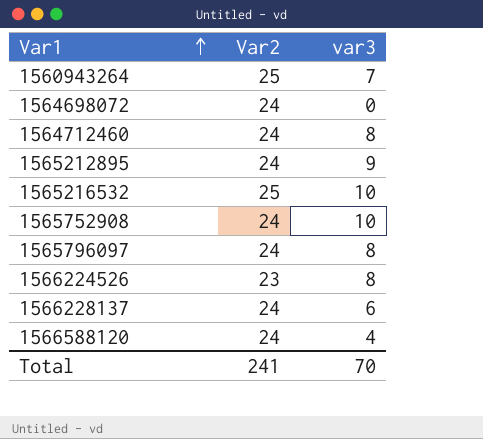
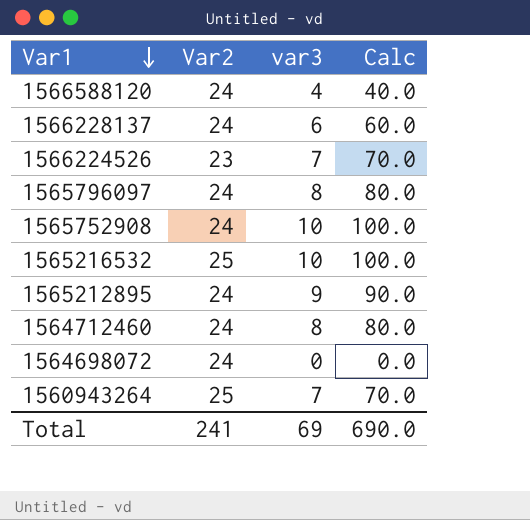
row order: Var1 ascending -> Var1 descending
column Calc | formula: none -> [var3] * 10
1566224526 | var3: 8 -> 7
Total | var3: 70 -> 69

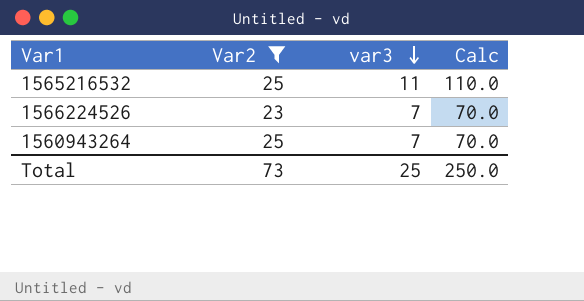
filter: none -> Var2 != 24
row order: Var1 descending -> var3 descending
1565216532 | var3: 10 -> 11
1565216532 | Calc: 100.0 -> 110.0
Total | Var2: 241 -> 73
Total | var3: 69 -> 25
Total | Calc: 690.0 -> 250.0

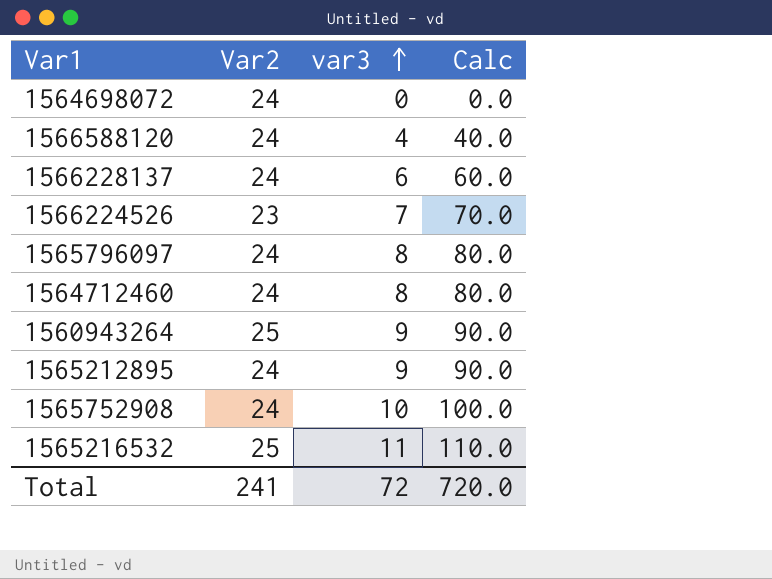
filter: Var2 != 24 -> none
row order: var3 descending -> var3 ascending
1560943264 | var3: 7 -> 9
1560943264 | Calc: 70.0 -> 90.0
Total | Var2: 73 -> 241
Total | var3: 25 -> 72
Total | Calc: 250.0 -> 720.0

